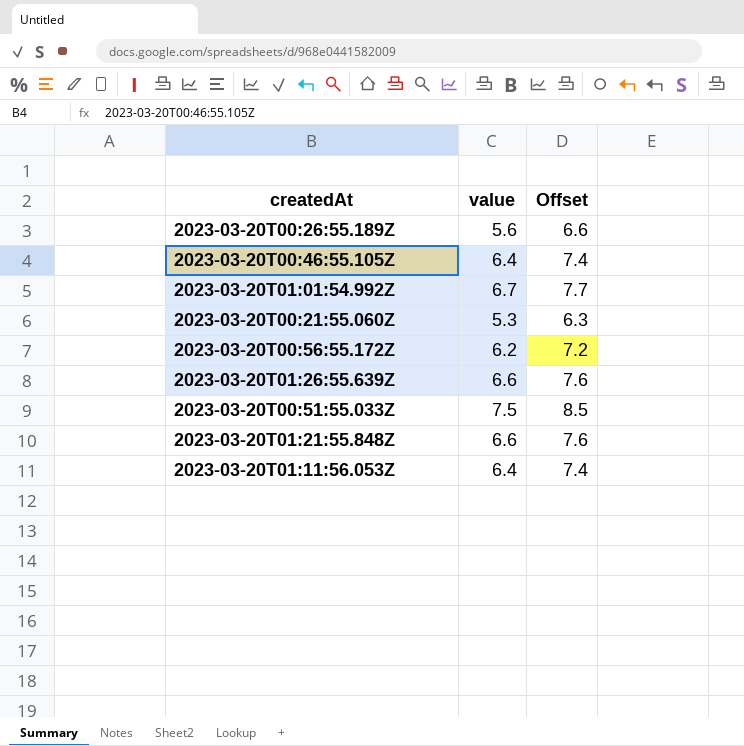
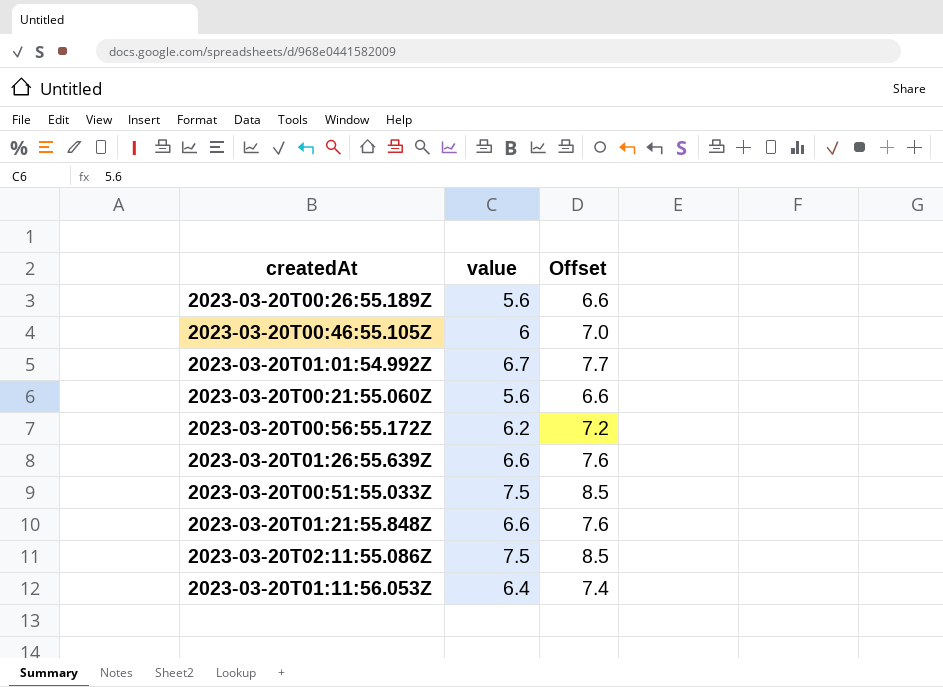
2023-03-20T00:46:55.105Z | value: 6.4 -> 6
2023-03-20T00:46:55.105Z | Offset: 7.4 -> 7.0
2023-03-20T00:21:55.060Z | value: 5.3 -> 5.6
2023-03-20T00:21:55.060Z | Offset: 6.3 -> 6.6
row 2023-03-20T02:11:55.086Z: none -> 7.5 | 8.5

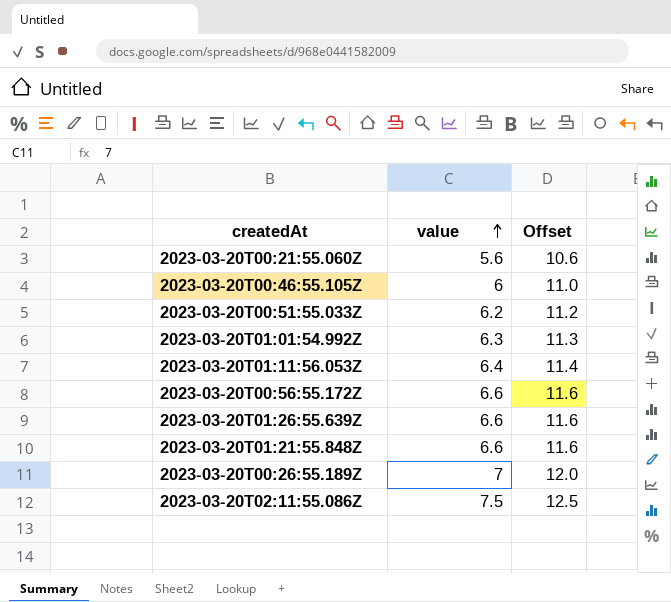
row order: none -> value ascending
column Offset | formula: [value] + 1 -> [value] + 5
2023-03-20T00:51:55.033Z | value: 7.5 -> 6.2
2023-03-20T01:01:54.992Z | value: 6.7 -> 6.3
2023-03-20T00:56:55.172Z | value: 6.2 -> 6.6
2023-03-20T00:26:55.189Z | value: 5.6 -> 7

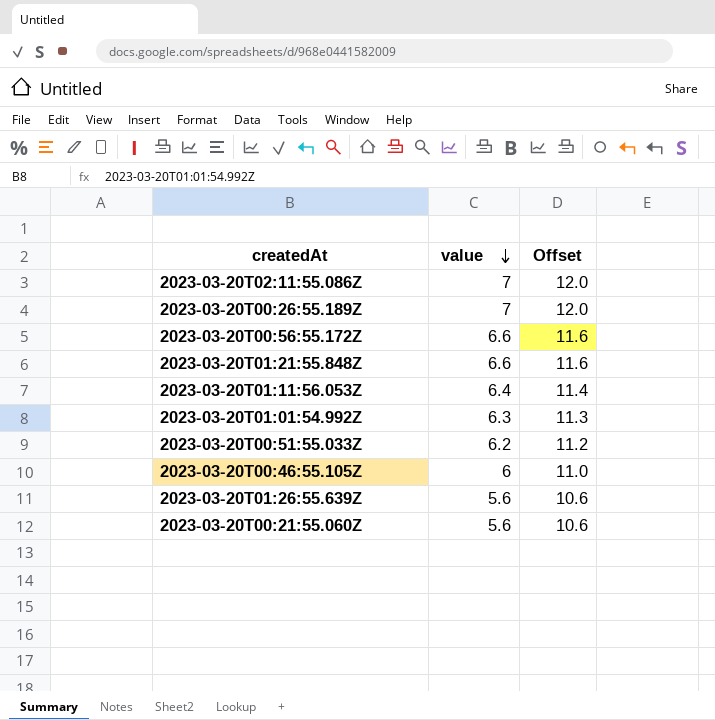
row order: value ascending -> value descending
2023-03-20T02:11:55.086Z | value: 7.5 -> 7
2023-03-20T02:11:55.086Z | Offset: 12.5 -> 12.0
2023-03-20T01:26:55.639Z | value: 6.6 -> 5.6
2023-03-20T01:26:55.639Z | Offset: 11.6 -> 10.6

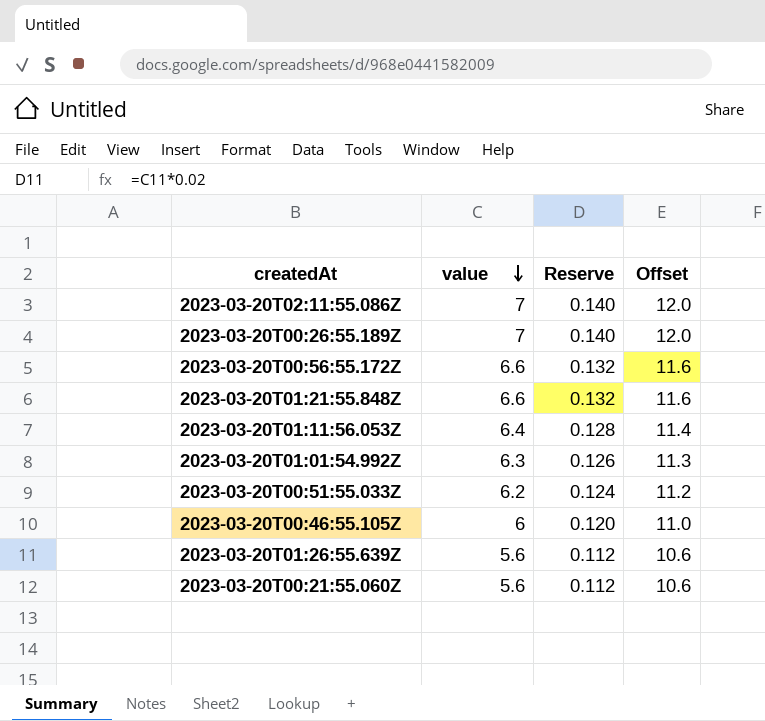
column Reserve | formula: none -> [value] * 0.02

